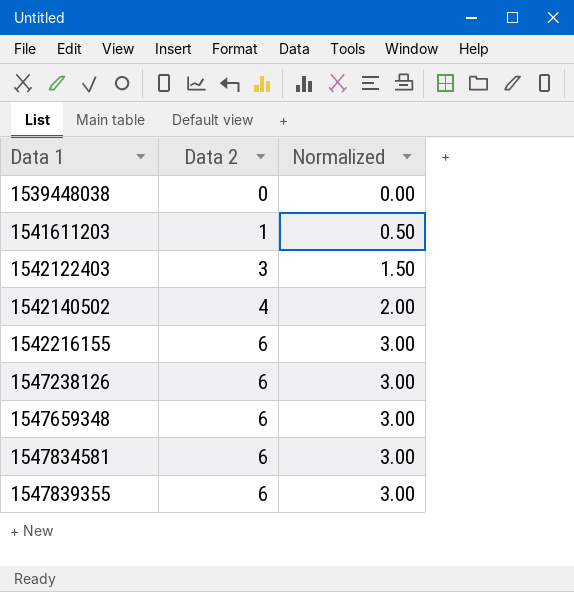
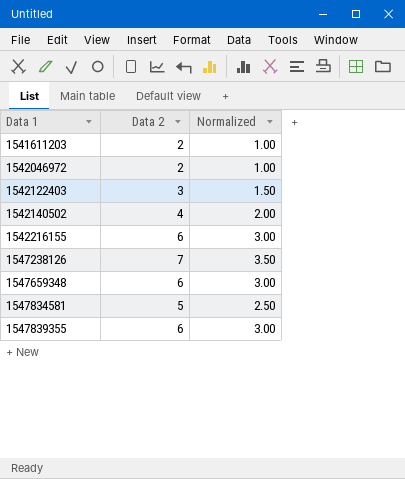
row 1539448038: 0 | 0.00 -> none
1541611203 | Data 2: 1 -> 2
1541611203 | Normalized: 0.50 -> 1.00
row 1542046972: none -> 2 | 1.00
1547238126 | Data 2: 6 -> 7
1547238126 | Normalized: 3.00 -> 3.50
1547834581 | Data 2: 6 -> 5
1547834581 | Normalized: 3.00 -> 2.50

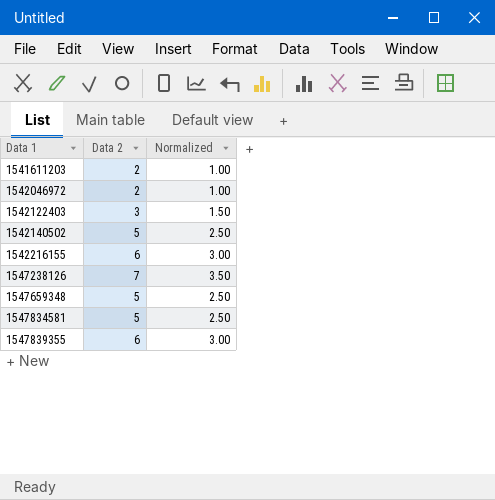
1542140502 | Data 2: 4 -> 5
1542140502 | Normalized: 2.00 -> 2.50
1547659348 | Data 2: 6 -> 5
1547659348 | Normalized: 3.00 -> 2.50

